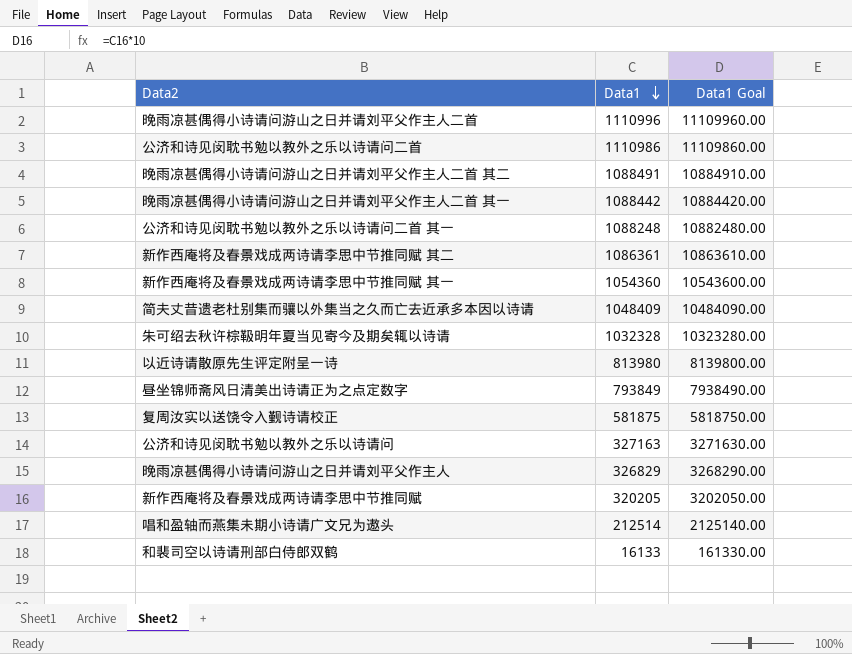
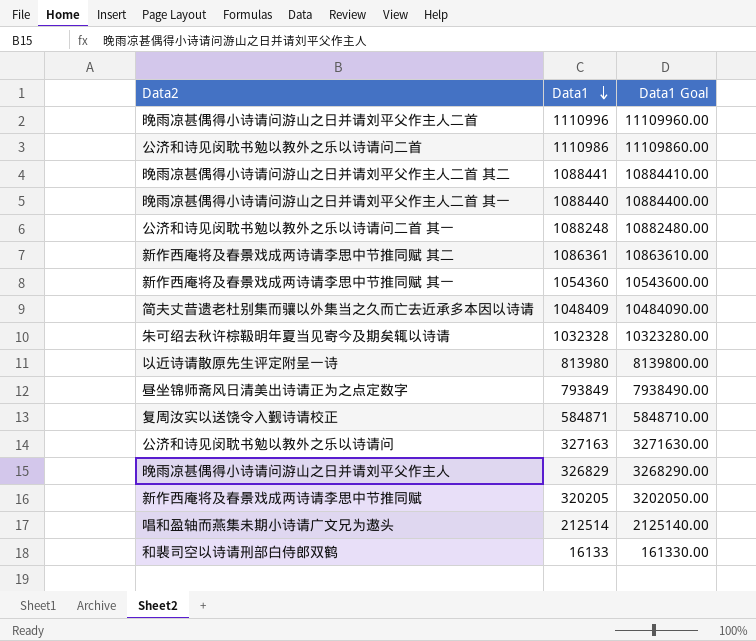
晚雨凉甚偶得小诗请问游山之日并请刘平父作主人二首 其二 | Data1: 1088491 -> 1088441
晚雨凉甚偶得小诗请问游山之日并请刘平父作主人二首 其二 | Data1 Goal: 10884910.00 -> 10884410.00
晚雨凉甚偶得小诗请问游山之日并请刘平父作主人二首 其一 | Data1: 1088442 -> 1088440
晚雨凉甚偶得小诗请问游山之日并请刘平父作主人二首 其一 | Data1 Goal: 10884420.00 -> 10884400.00
复周汝实以送饶令入觐诗请校正 | Data1: 581875 -> 584871
复周汝实以送饶令入觐诗请校正 | Data1 Goal: 5818750.00 -> 5848710.00

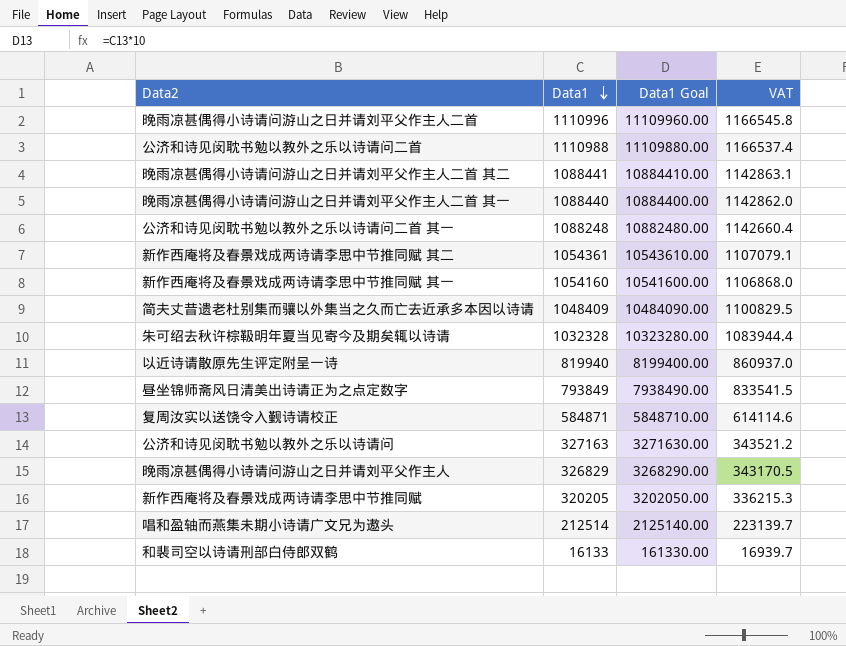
column VAT | formula: none -> [Data1] * 1.05
公济和诗见闵耽书勉以教外之乐以诗请问二首 | Data1: 1110986 -> 1110988
公济和诗见闵耽书勉以教外之乐以诗请问二首 | Data1 Goal: 11109860.00 -> 11109880.00
新作西庵将及春景戏成两诗请李思中节推同赋 其二 | Data1: 1086361 -> 1054361
新作西庵将及春景戏成两诗请李思中节推同赋 其二 | Data1 Goal: 10863610.00 -> 10543610.00
新作西庵将及春景戏成两诗请李思中节推同赋 其一 | Data1: 1054360 -> 1054160
新作西庵将及春景戏成两诗请李思中节推同赋 其一 | Data1 Goal: 10543600.00 -> 10541600.00
以近诗请散原先生评定附呈一诗 | Data1: 813980 -> 819940
以近诗请散原先生评定附呈一诗 | Data1 Goal: 8139800.00 -> 8199400.00

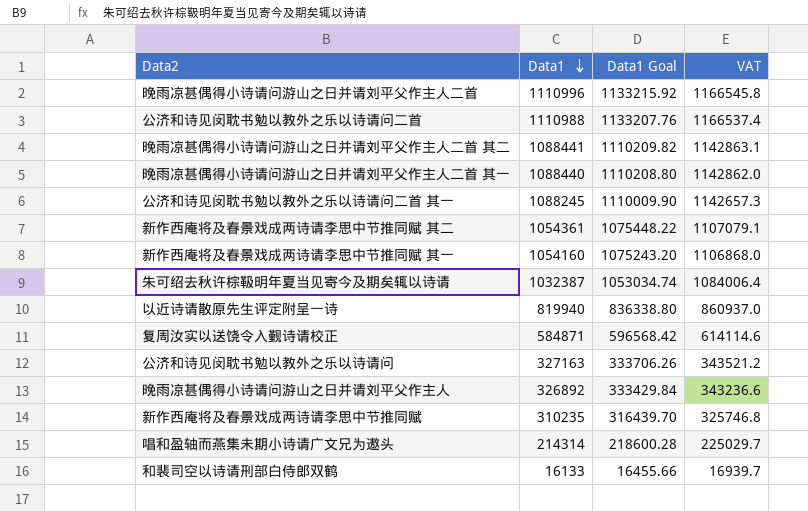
column Data1 Goal | formula: [Data1] * 10 -> [Data1] * 1.02
row 简夫丈昔遗老杜别集而骧以外集当之久而亡去近承多本因以诗请: 1048409 | 10484090.00 | 1100829.5 -> none
row 昼坐锦师斋风日清美出诗请正为之点定数字: 793849 | 7938490.00 | 833541.5 -> none
公济和诗见闵耽书勉以教外之乐以诗请问二首 其一 | Data1: 1088248 -> 1088245
公济和诗见闵耽书勉以教外之乐以诗请问二首 其一 | VAT: 1142660.4 -> 1142657.3
朱可绍去秋许棕靸明年夏当见寄今及期矣辄以诗请 | Data1: 1032328 -> 1032387
朱可绍去秋许棕靸明年夏当见寄今及期矣辄以诗请 | VAT: 1083944.4 -> 1084006.4
晚雨凉甚偶得小诗请问游山之日并请刘平父作主人 | Data1: 326829 -> 326892
晚雨凉甚偶得小诗请问游山之日并请刘平父作主人 | VAT: 343170.5 -> 343236.6
新作西庵将及春景戏成两诗请李思中节推同赋 | Data1: 320205 -> 310235
新作西庵将及春景戏成两诗请李思中节推同赋 | VAT: 336215.3 -> 325746.8
唱和盈轴而燕集未期小诗请广文兄为遨头 | Data1: 212514 -> 214314
唱和盈轴而燕集未期小诗请广文兄为遨头 | VAT: 223139.7 -> 225029.7

